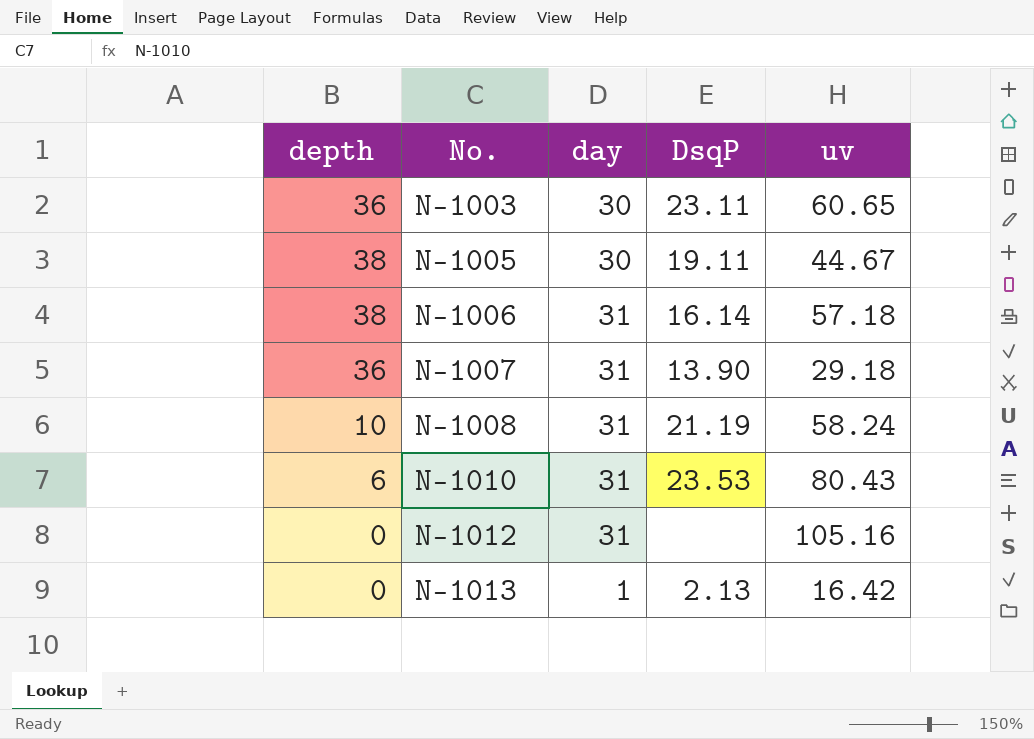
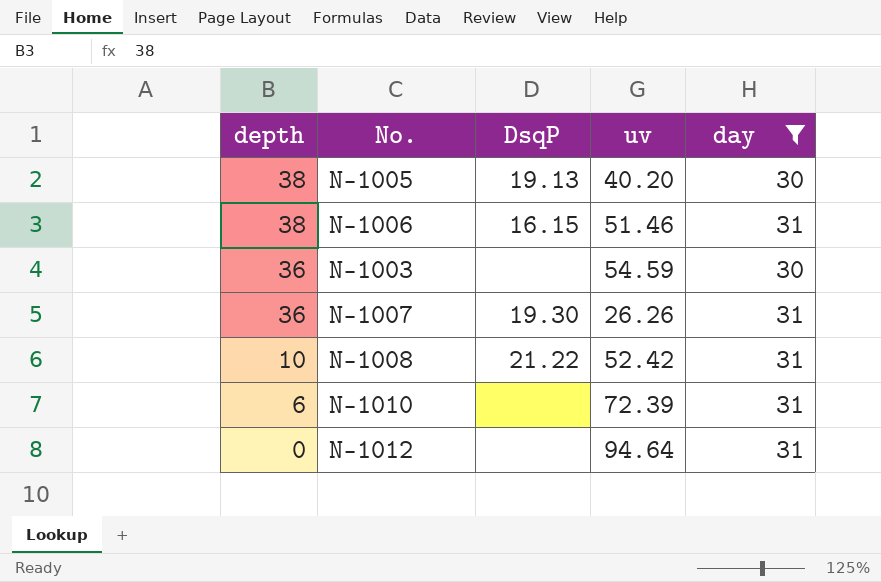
filter: none -> day != 1
row order: No. ascending -> depth descending
column day | position: 3 -> 5
N-1005 | DsqP: 19.11 -> 19.13
N-1005 | uv: 44.67 -> 40.20
N-1006 | DsqP: 16.14 -> 16.15
N-1006 | uv: 57.18 -> 51.46
N-1003 | DsqP: 23.11 -> none
N-1003 | uv: 60.65 -> 54.59
N-1007 | DsqP: 13.90 -> 19.30
N-1007 | uv: 29.18 -> 26.26
N-1008 | DsqP: 21.19 -> 21.22
N-1008 | uv: 58.24 -> 52.42
N-1010 | DsqP: 23.53 -> none
N-1010 | uv: 80.43 -> 72.39
N-1012 | uv: 105.16 -> 94.64

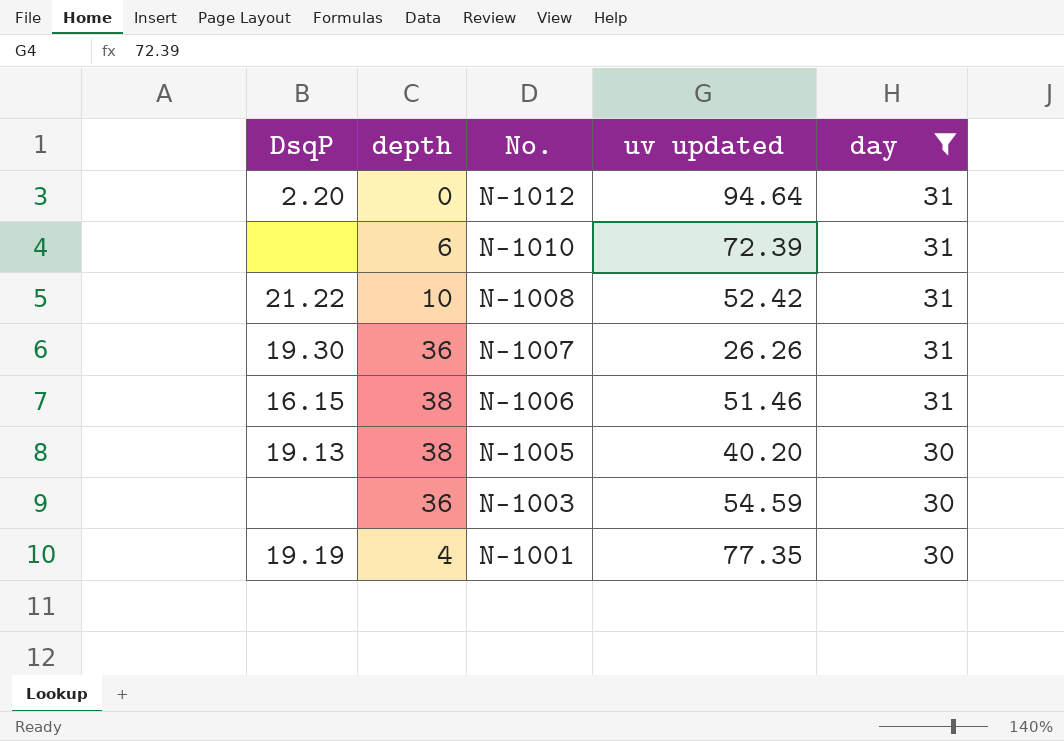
row order: depth descending -> No. descending
column DsqP | position: 3 -> 1
column name: uv -> uv updated
N-1012 | DsqP: none -> 2.20
row N-1001: none -> 19.19 | 4 | 77.35 | 30

